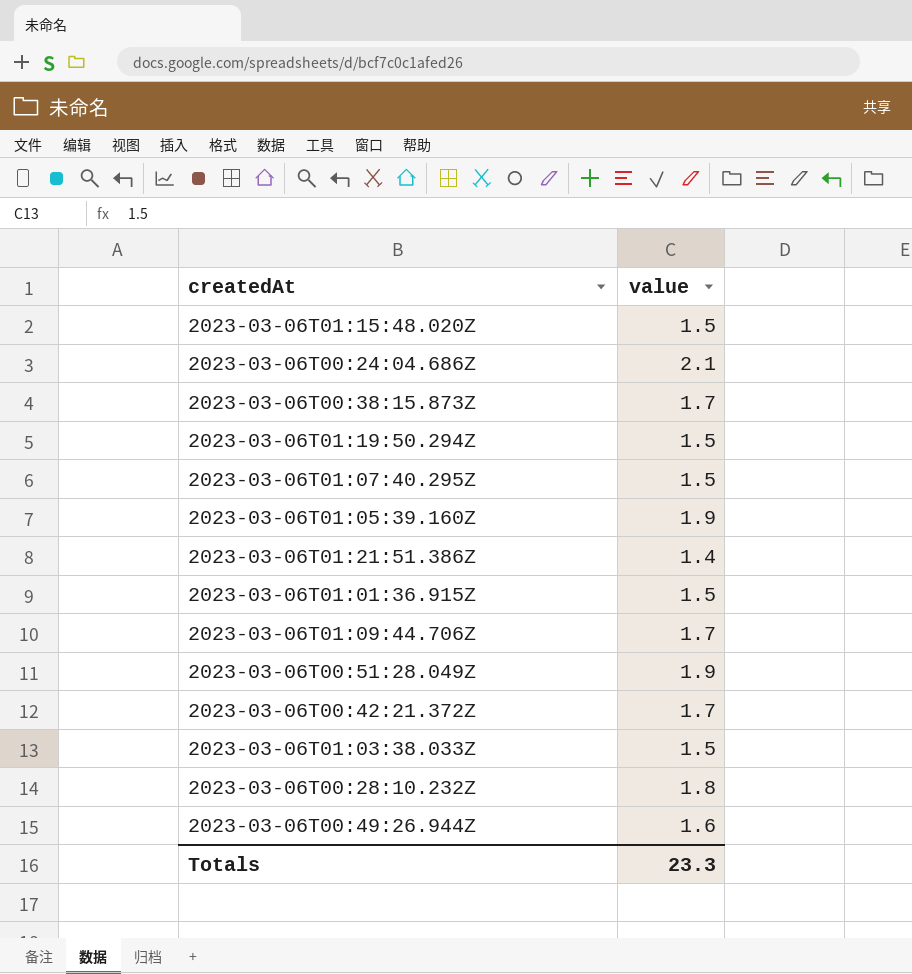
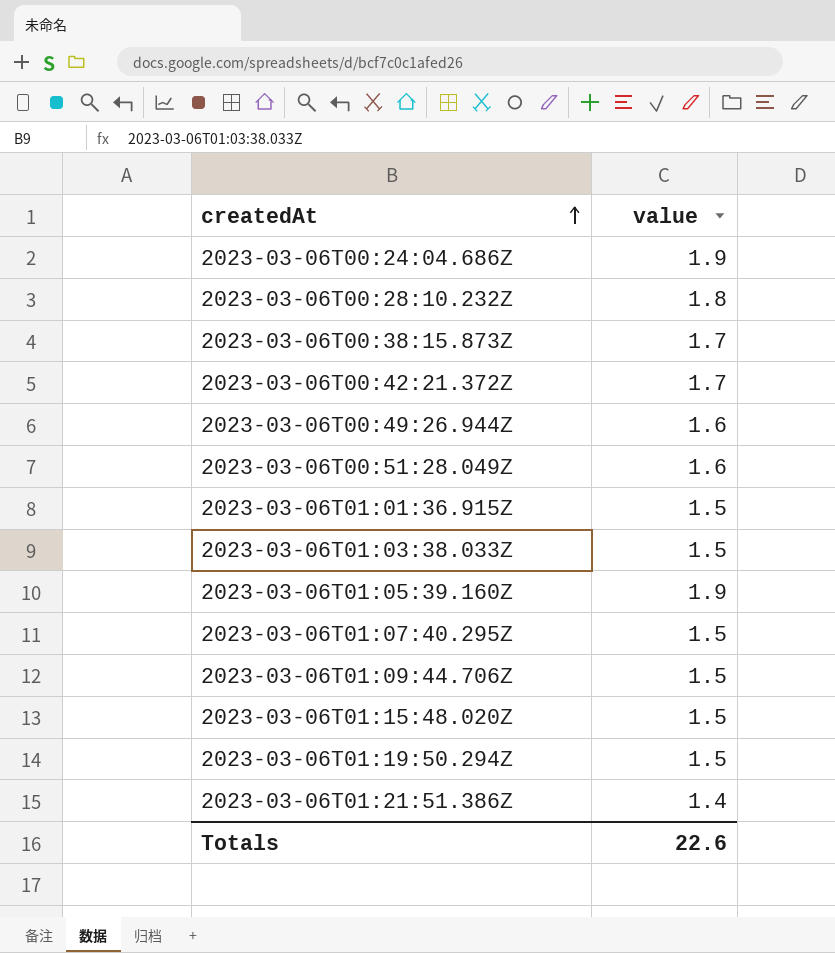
row order: none -> createdAt ascending
2023-03-06T00:24:04.686Z | value: 2.1 -> 1.9
2023-03-06T00:51:28.049Z | value: 1.9 -> 1.6
2023-03-06T01:09:44.706Z | value: 1.7 -> 1.5
Totals | value: 23.3 -> 22.6

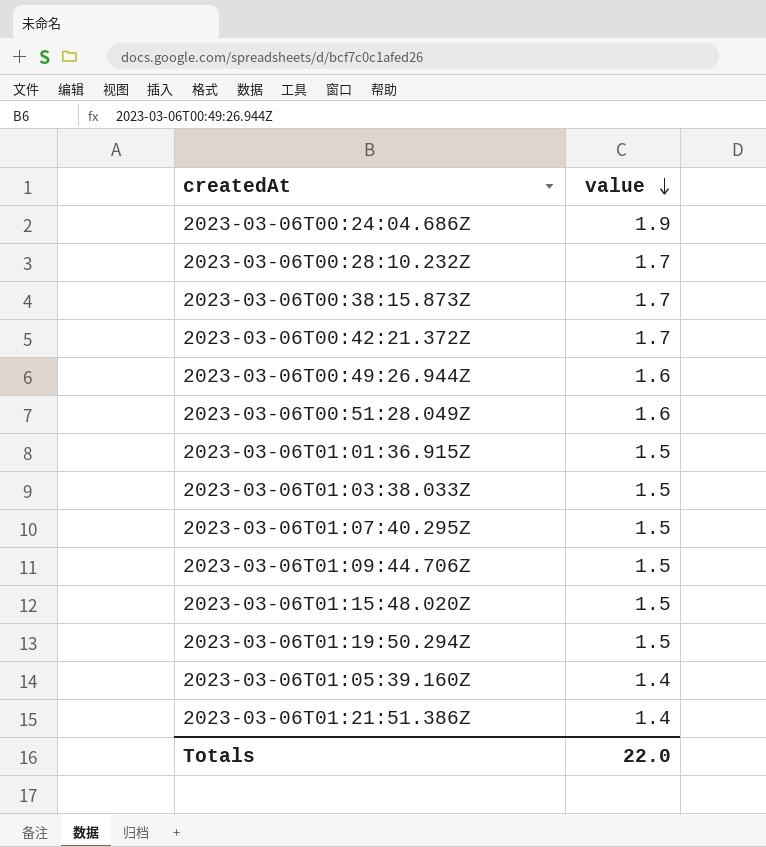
row order: createdAt ascending -> value descending
2023-03-06T00:28:10.232Z | value: 1.8 -> 1.7
2023-03-06T01:05:39.160Z | value: 1.9 -> 1.4
Totals | value: 22.6 -> 22.0

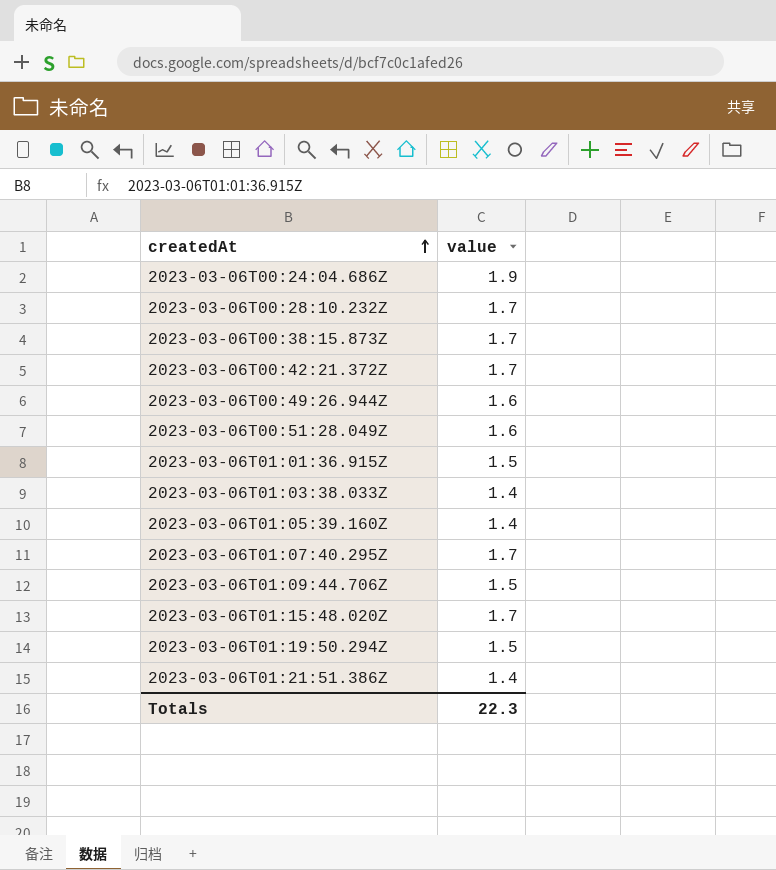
row order: value descending -> createdAt ascending
2023-03-06T01:03:38.033Z | value: 1.5 -> 1.4
2023-03-06T01:07:40.295Z | value: 1.5 -> 1.7
2023-03-06T01:15:48.020Z | value: 1.5 -> 1.7
Totals | value: 22.0 -> 22.3

